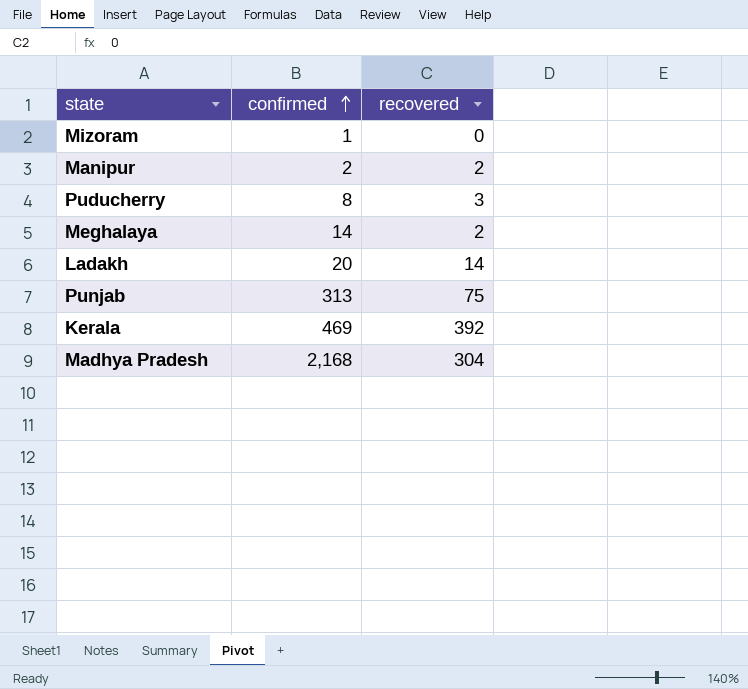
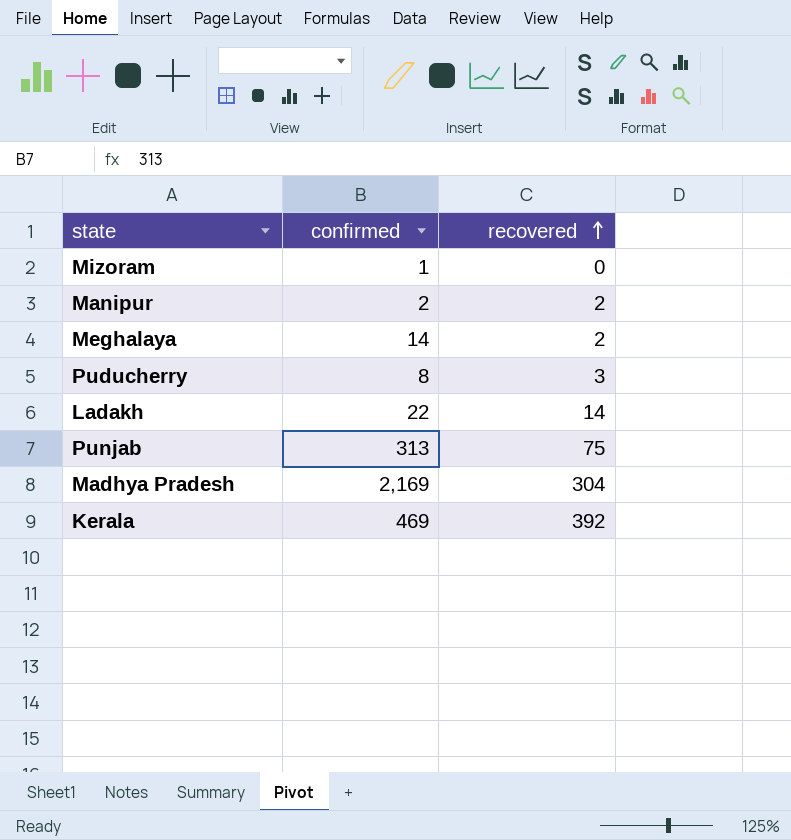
row order: confirmed ascending -> recovered ascending
Ladakh | confirmed: 20 -> 22
Madhya Pradesh | confirmed: 2,168 -> 2,169

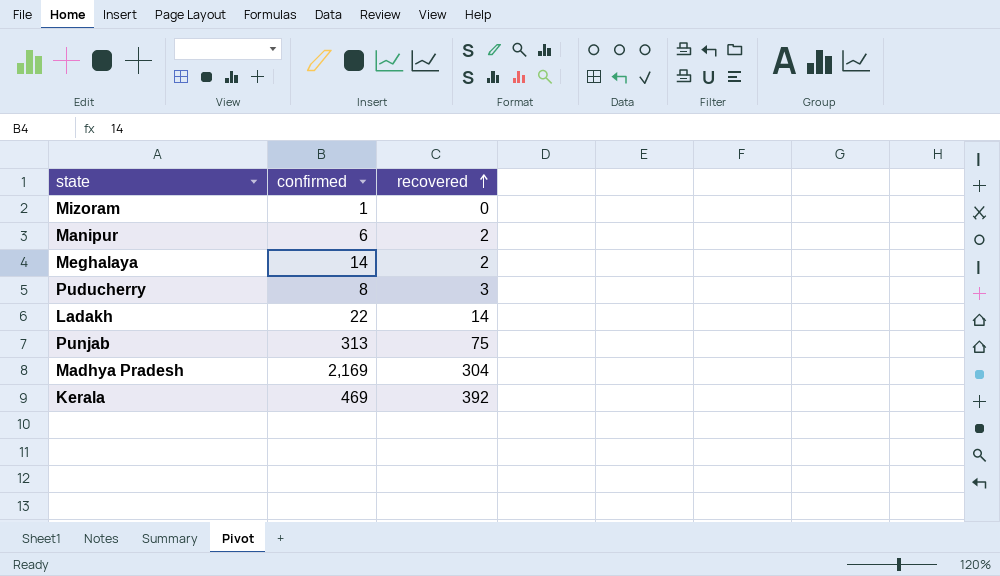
Manipur | confirmed: 2 -> 6

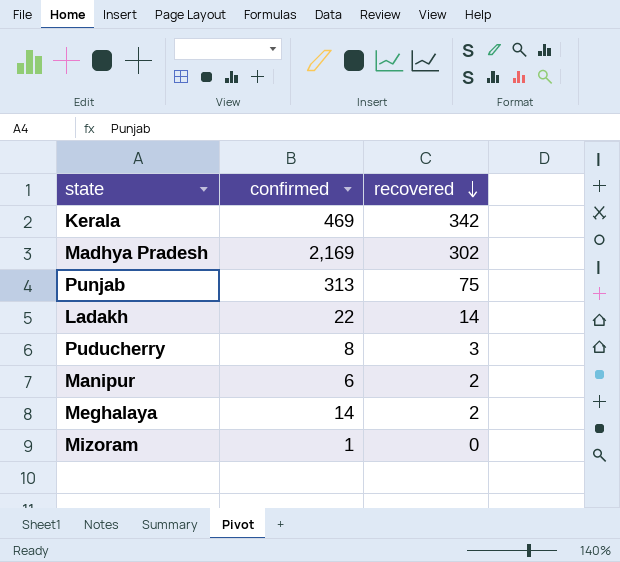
row order: recovered ascending -> recovered descending
Kerala | recovered: 392 -> 342
Madhya Pradesh | recovered: 304 -> 302

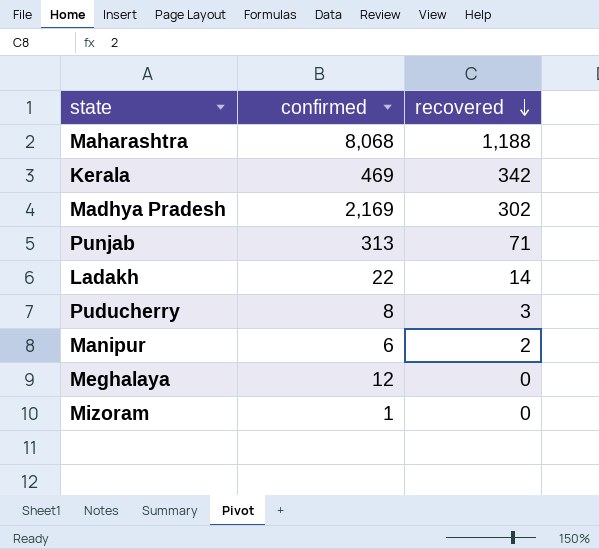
row Maharashtra: none -> 8,068 | 1,188
Punjab | recovered: 75 -> 71
Meghalaya | confirmed: 14 -> 12
Meghalaya | recovered: 2 -> 0

